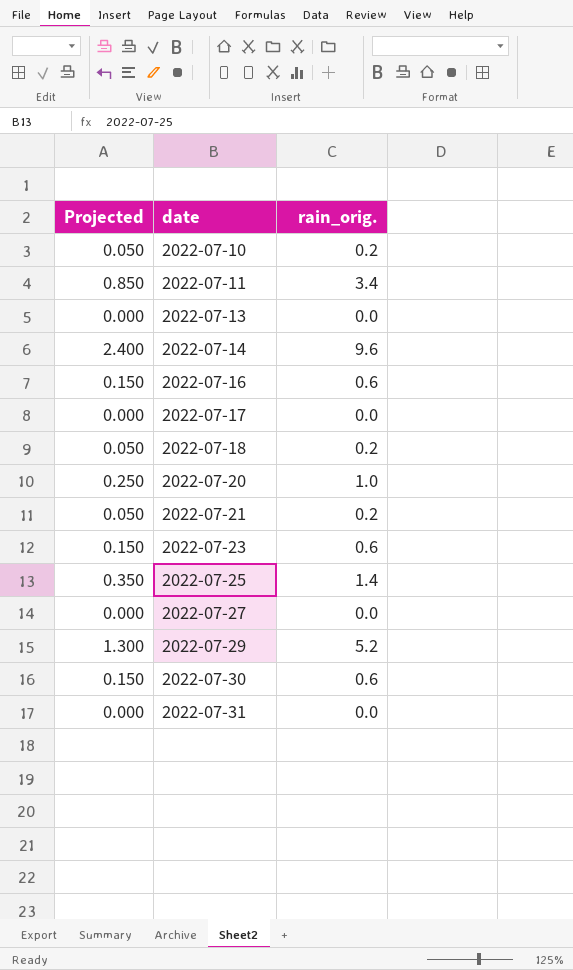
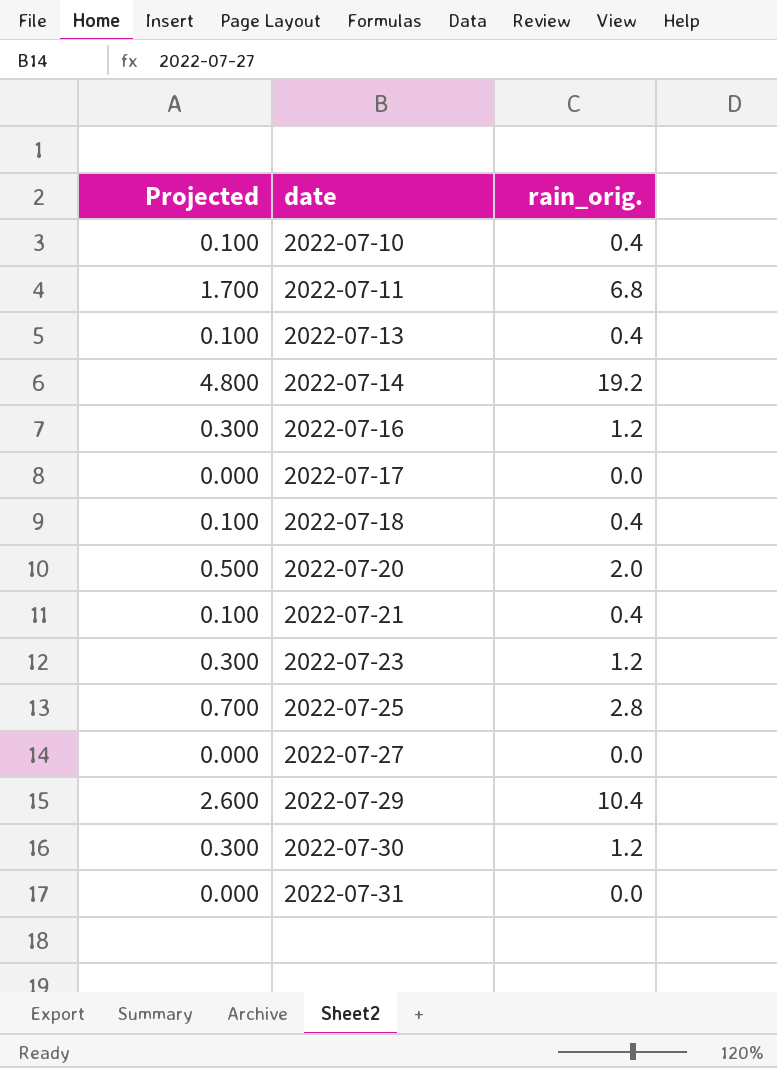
2022-07-10 | Projected: 0.050 -> 0.100
2022-07-10 | rain_orig.: 0.2 -> 0.4
2022-07-11 | Projected: 0.850 -> 1.700
2022-07-11 | rain_orig.: 3.4 -> 6.8
2022-07-13 | Projected: 0.000 -> 0.100
2022-07-13 | rain_orig.: 0.0 -> 0.4
2022-07-14 | Projected: 2.400 -> 4.800
2022-07-14 | rain_orig.: 9.6 -> 19.2
2022-07-16 | Projected: 0.150 -> 0.300
2022-07-16 | rain_orig.: 0.6 -> 1.2
2022-07-18 | Projected: 0.050 -> 0.100
2022-07-18 | rain_orig.: 0.2 -> 0.4
2022-07-20 | Projected: 0.250 -> 0.500
2022-07-20 | rain_orig.: 1.0 -> 2.0
2022-07-21 | Projected: 0.050 -> 0.100
2022-07-21 | rain_orig.: 0.2 -> 0.4
2022-07-23 | Projected: 0.150 -> 0.300
2022-07-23 | rain_orig.: 0.6 -> 1.2
2022-07-25 | Projected: 0.350 -> 0.700
2022-07-25 | rain_orig.: 1.4 -> 2.8
2022-07-29 | Projected: 1.300 -> 2.600
2022-07-29 | rain_orig.: 5.2 -> 10.4
2022-07-30 | Projected: 0.150 -> 0.300
2022-07-30 | rain_orig.: 0.6 -> 1.2

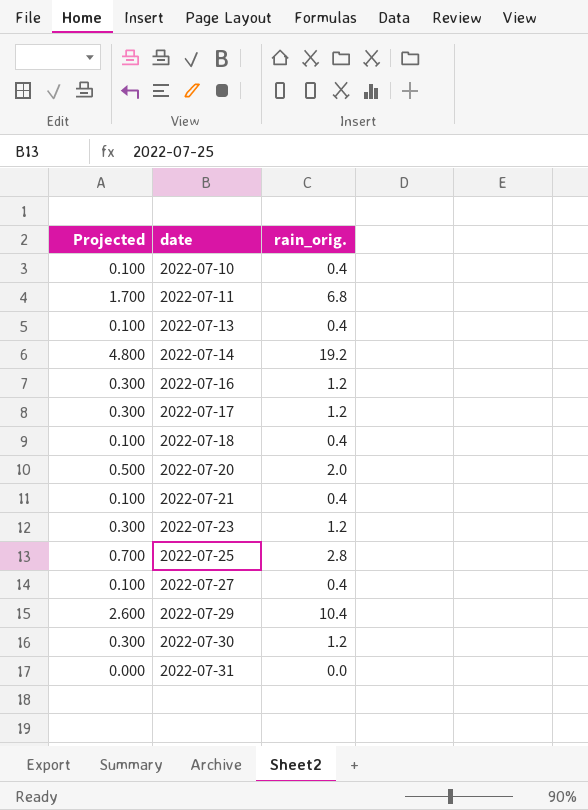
2022-07-17 | Projected: 0.000 -> 0.300
2022-07-17 | rain_orig.: 0.0 -> 1.2
2022-07-27 | Projected: 0.000 -> 0.100
2022-07-27 | rain_orig.: 0.0 -> 0.4

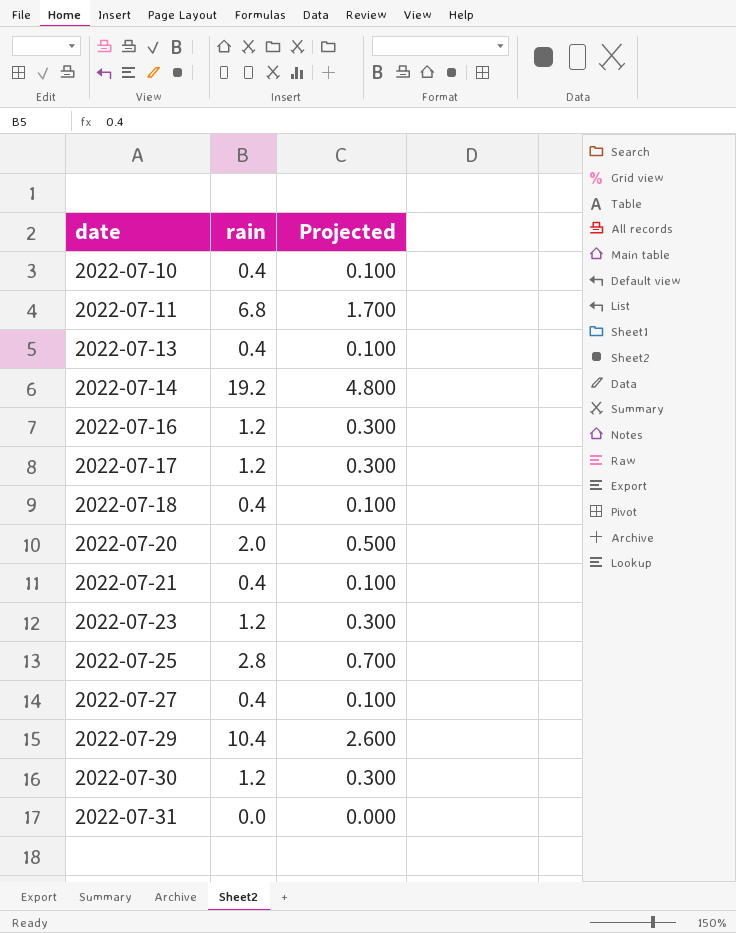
column name: rain_orig. -> rain
column Projected | position: 1 -> 3

